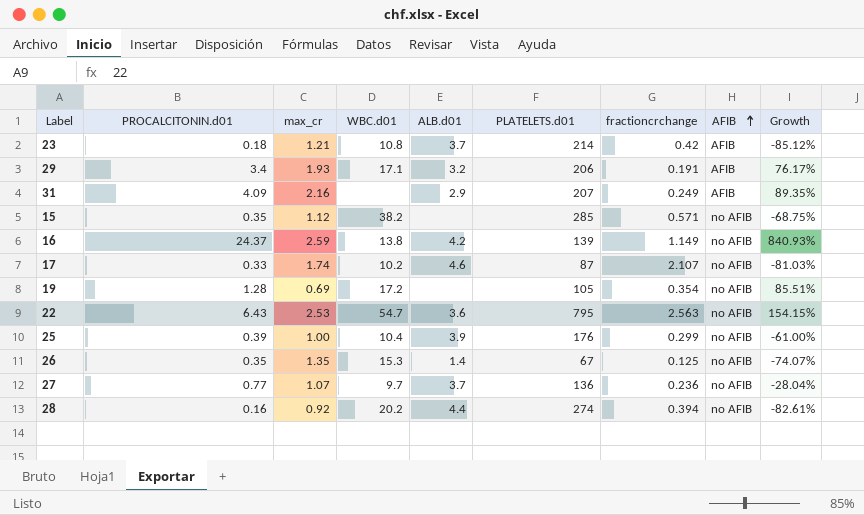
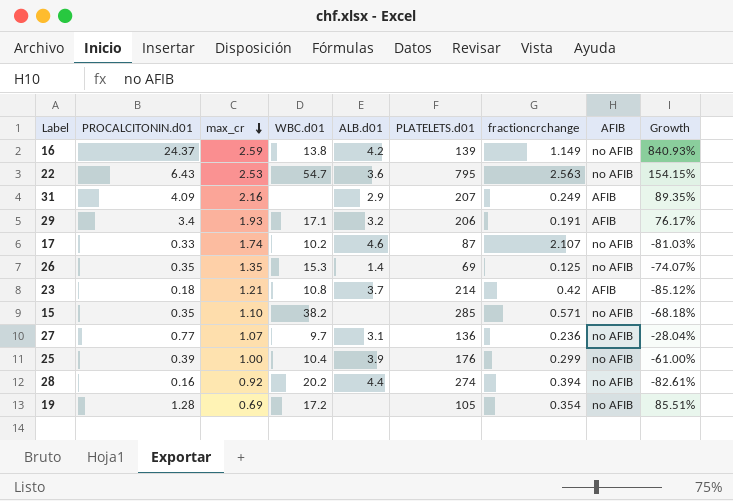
row order: AFIB ascending -> max_cr descending
26 | PLATELETS.d01: 67 -> 69
15 | max_cr: 1.12 -> 1.10
15 | Growth: -68.75% -> -68.18%
27 | ALB.d01: 3.7 -> 3.1

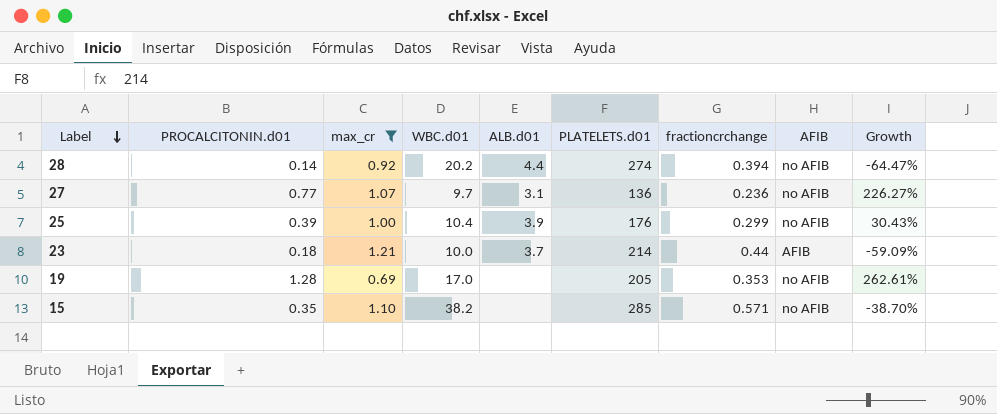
filter: none -> max_cr <= 1.21
row order: max_cr descending -> Label descending
column Growth | formula: ([PROCALCITONIN.d01] - [max_cr]) / [max_cr] -> ([PROCALCITONIN.d01] - [fractioncrchange]) / [fractioncrchange]
28 | PROCALCITONIN.d01: 0.16 -> 0.14
23 | WBC.d01: 10.8 -> 10.0
23 | fractioncrchange: 0.42 -> 0.44
19 | WBC.d01: 17.2 -> 17.0
19 | PLATELETS.d01: 105 -> 205
19 | fractioncrchange: 0.354 -> 0.353

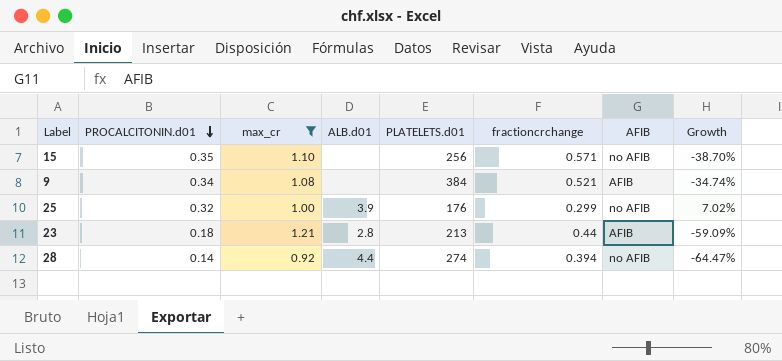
row order: Label descending -> PROCALCITONIN.d01 descending
column WBC.d01 | position: 4 -> none
row 27: 0.77 | 1.07 | 9.7 | 3.1 | 136 | 0.236 | no AFIB | 226.27% -> none
row 19: 1.28 | 0.69 | 17.0 | none | 205 | 0.353 | no AFIB | 262.61% -> none
15 | PLATELETS.d01: 285 -> 256
row 9: none -> 0.34 | 1.08 | none | 384 | 0.521 | AFIB | -34.74%
25 | PROCALCITONIN.d01: 0.39 -> 0.32
25 | Growth: 30.43% -> 7.02%
23 | ALB.d01: 3.7 -> 2.8
23 | PLATELETS.d01: 214 -> 213

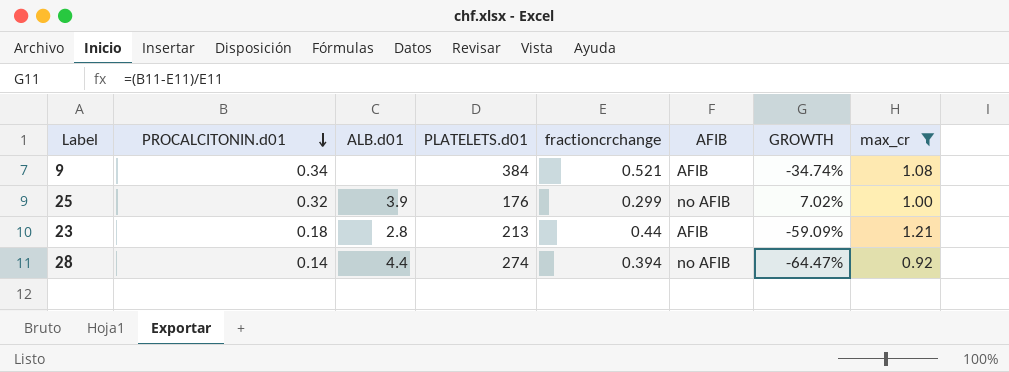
column name: Growth -> GROWTH
column max_cr | position: 3 -> 8
row 15: 0.35 | 1.10 | none | 256 | 0.571 | no AFIB | -38.70% -> none

